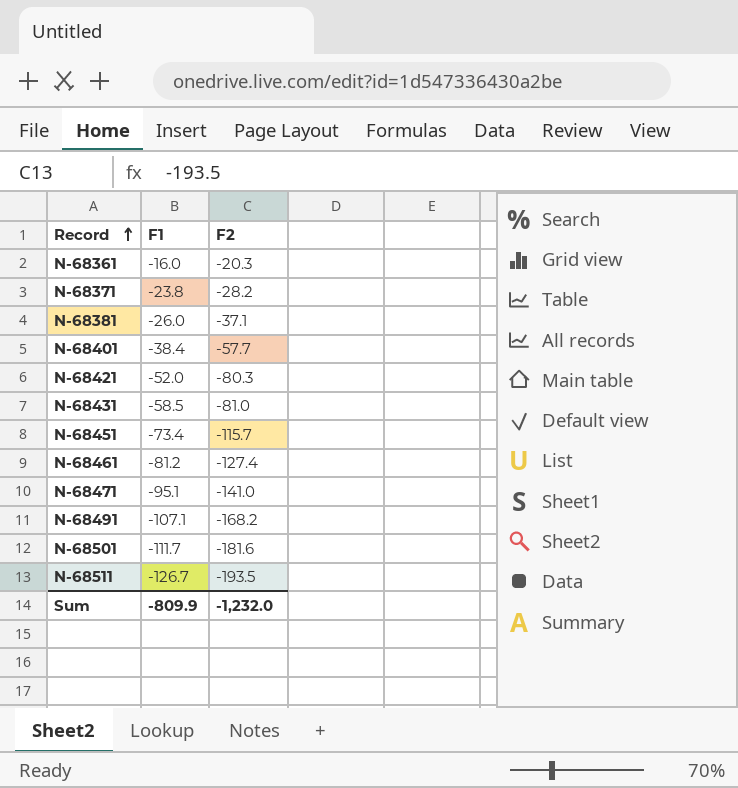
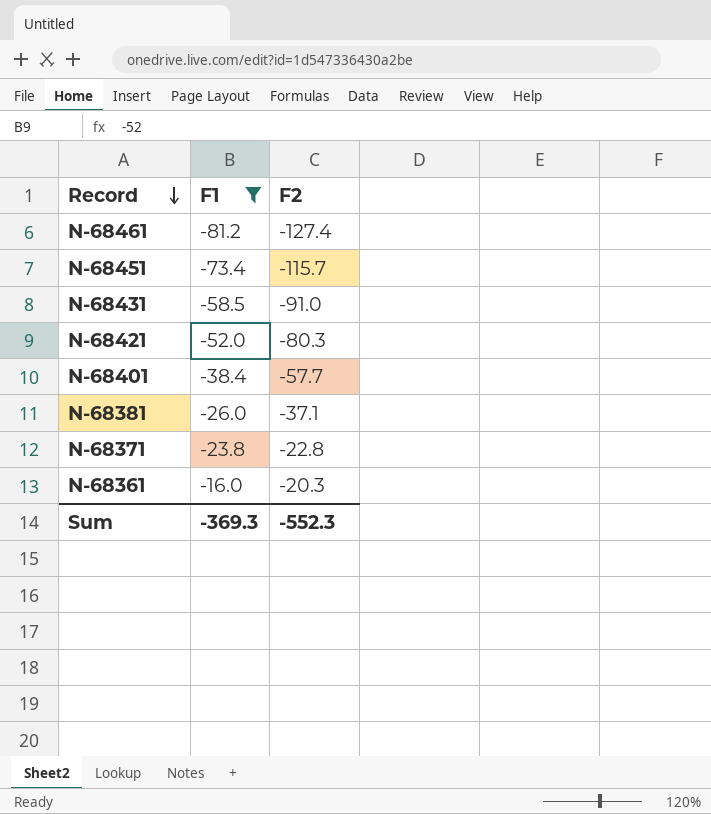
filter: none -> F1 >= -81.2
row order: Record ascending -> Record descending
N-68431 | F2: -81.0 -> -91.0
N-68371 | F2: -28.2 -> -22.8
Sum | F1: -809.9 -> -369.3
Sum | F2: -1,232.0 -> -552.3

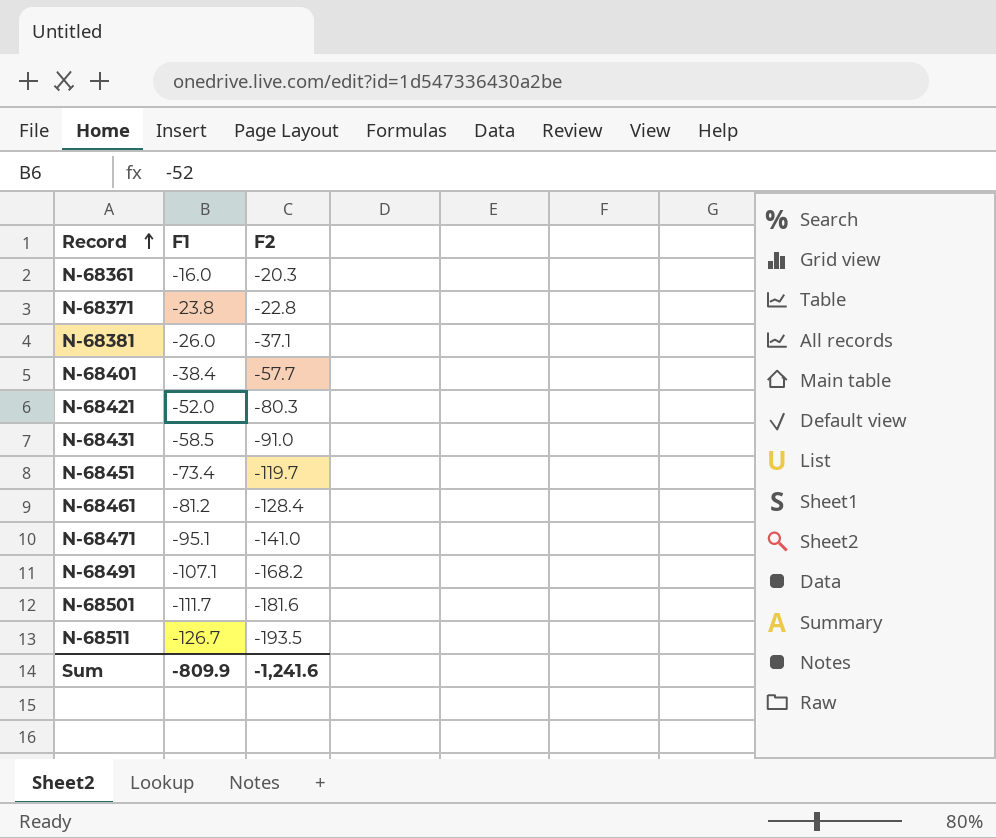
filter: F1 >= -81.2 -> none
row order: Record descending -> Record ascending
N-68451 | F2: -115.7 -> -119.7
N-68461 | F2: -127.4 -> -128.4
Sum | F1: -369.3 -> -809.9
Sum | F2: -552.3 -> -1,241.6

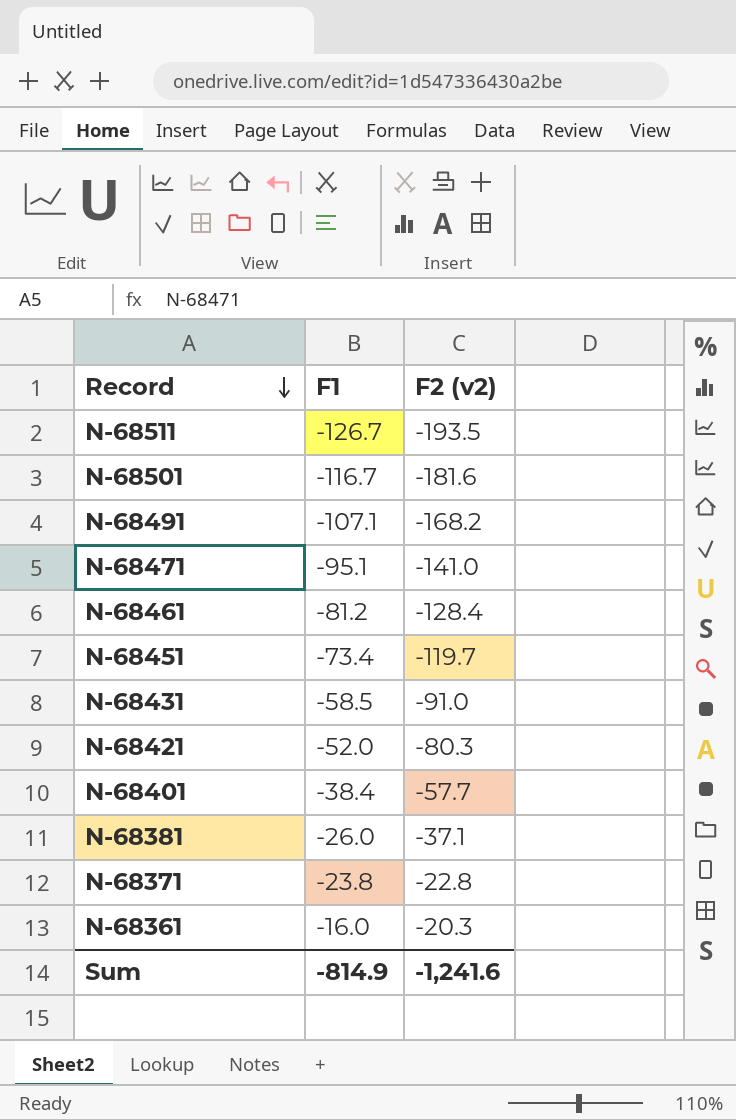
row order: Record ascending -> Record descending
column name: F2 -> F2 (v2)
N-68501 | F1: -111.7 -> -116.7
Sum | F1: -809.9 -> -814.9

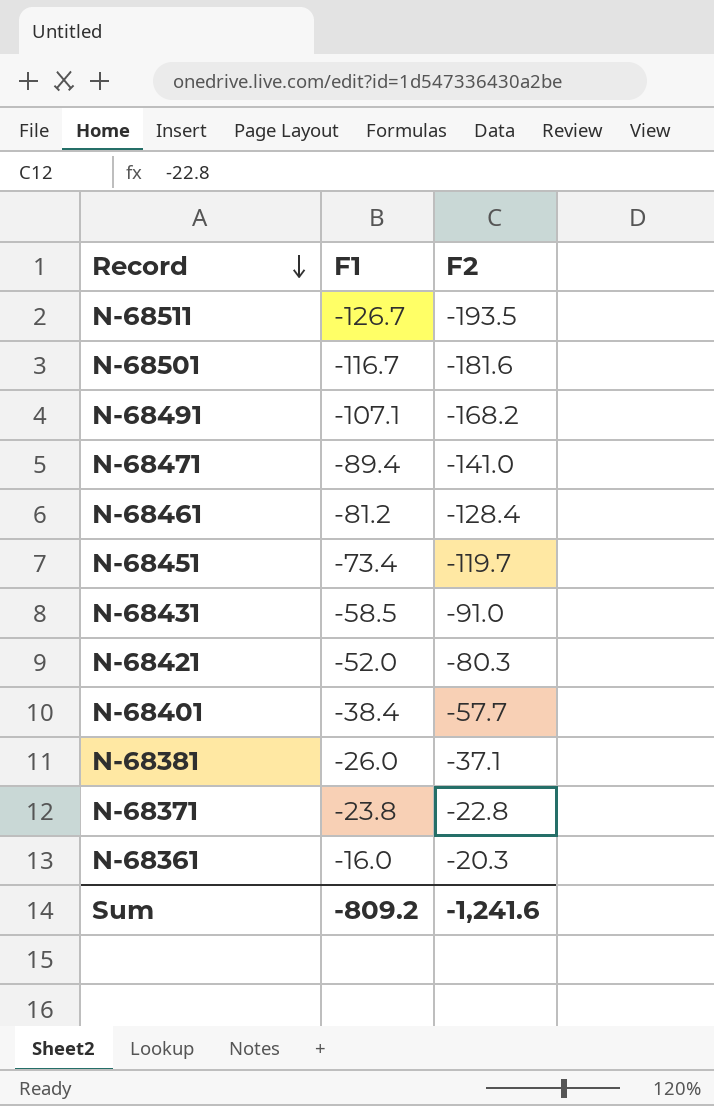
column name: F2 (v2) -> F2
N-68471 | F1: -95.1 -> -89.4
Sum | F1: -814.9 -> -809.2

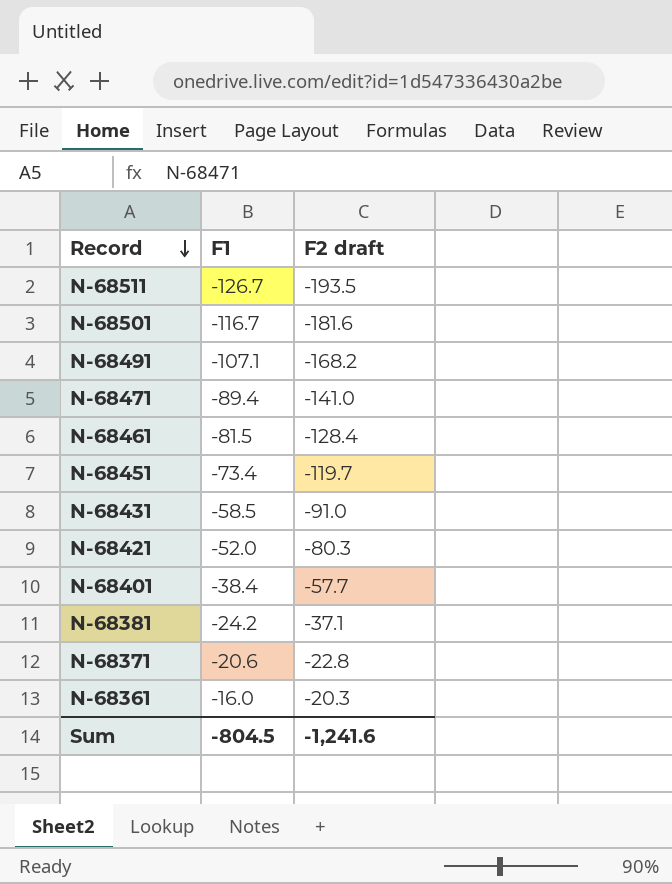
column name: F2 -> F2 draft
N-68461 | F1: -81.2 -> -81.5
N-68381 | F1: -26.0 -> -24.2
N-68371 | F1: -23.8 -> -20.6
Sum | F1: -809.2 -> -804.5

